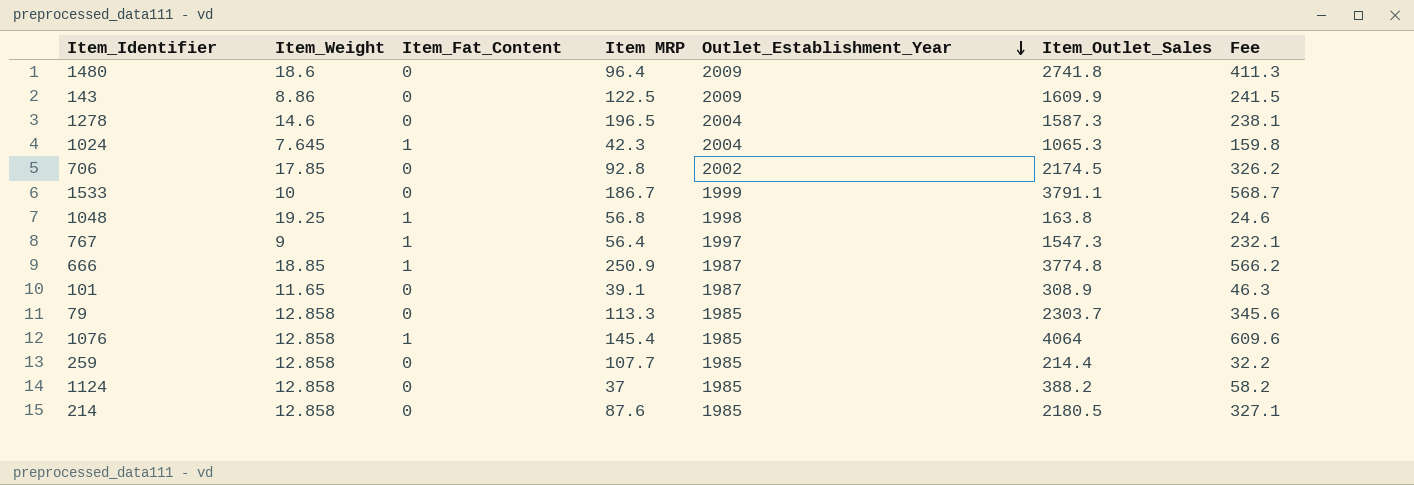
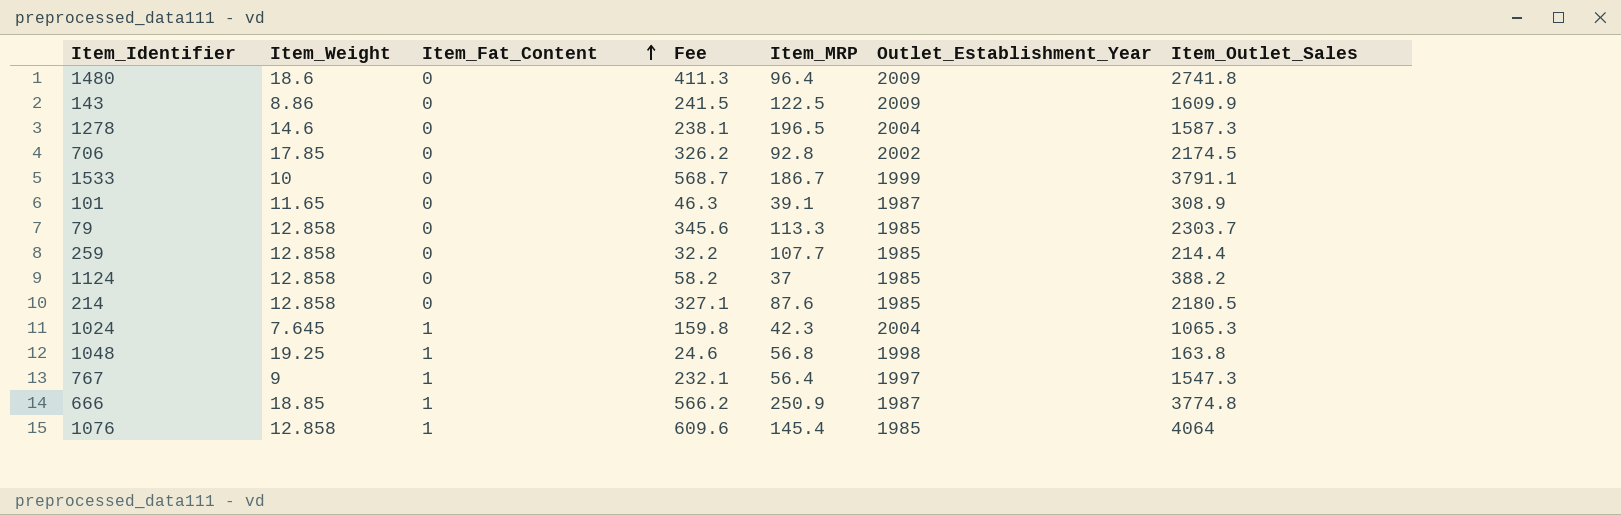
row order: Outlet_Establishment_Year descending -> Item_Fat_Content ascending
column Fee | position: 7 -> 4
column name: Item MRP -> Item_MRP

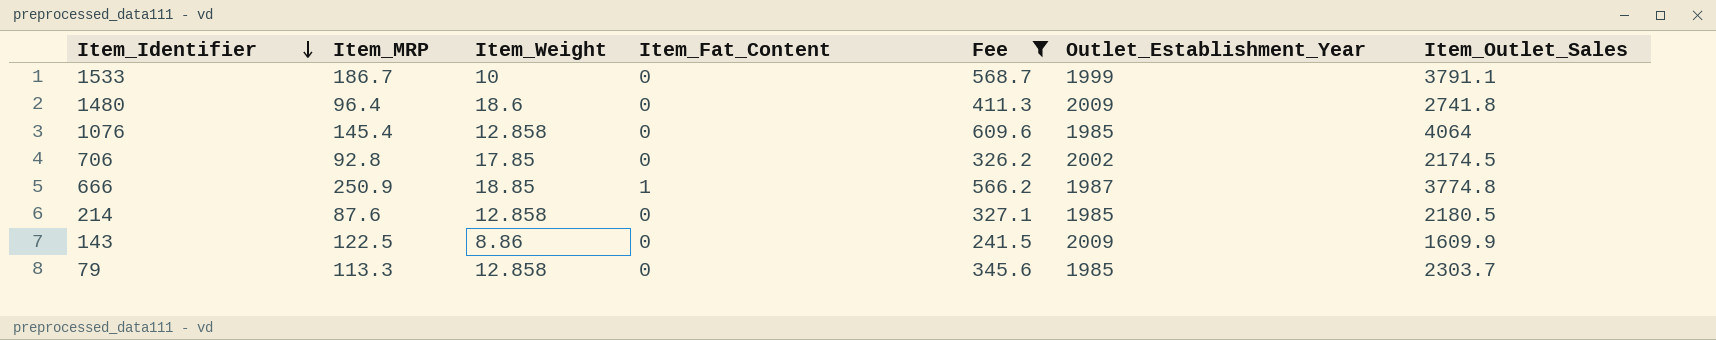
filter: none -> Fee >= 241.5
row order: Item_Fat_Content ascending -> Item_Identifier descending
column Item_MRP | position: 5 -> 2
1076 | Item_Fat_Content: 1 -> 0

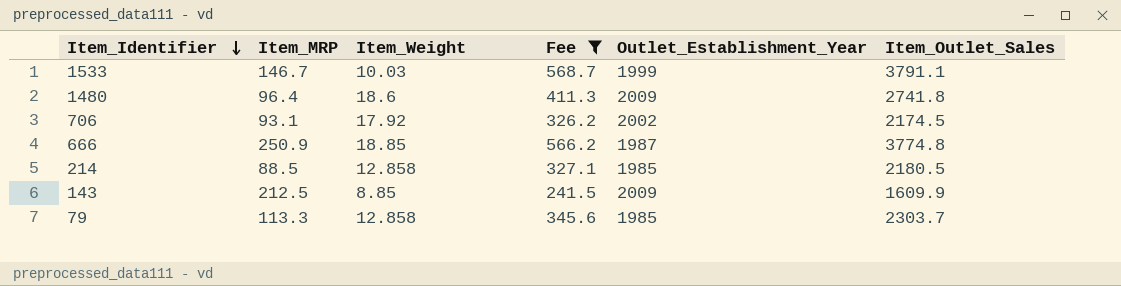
column Item_Fat_Content | position: 4 -> none
row 1076: 145.4 | 12.858 | 0 | 609.6 | 1985 | 4064 -> none
1533 | Item_MRP: 186.7 -> 146.7
1533 | Item_Weight: 10 -> 10.03
706 | Item_MRP: 92.8 -> 93.1
706 | Item_Weight: 17.85 -> 17.92
214 | Item_MRP: 87.6 -> 88.5
143 | Item_MRP: 122.5 -> 212.5
143 | Item_Weight: 8.86 -> 8.85

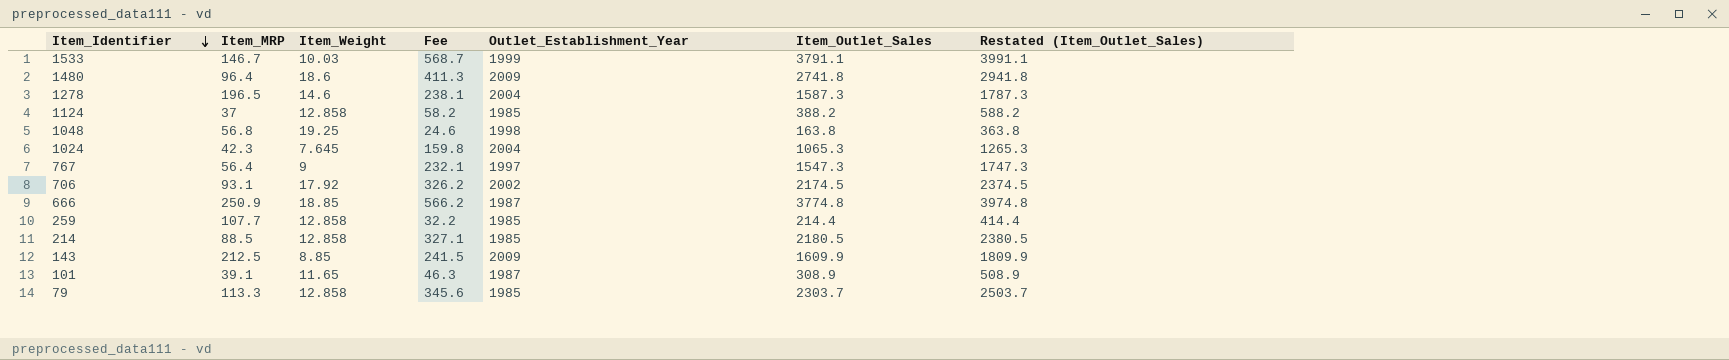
filter: Fee >= 241.5 -> none
column Restated (Item_Outlet_Sales) | formula: none -> [Item_Outlet_Sales] + 200

